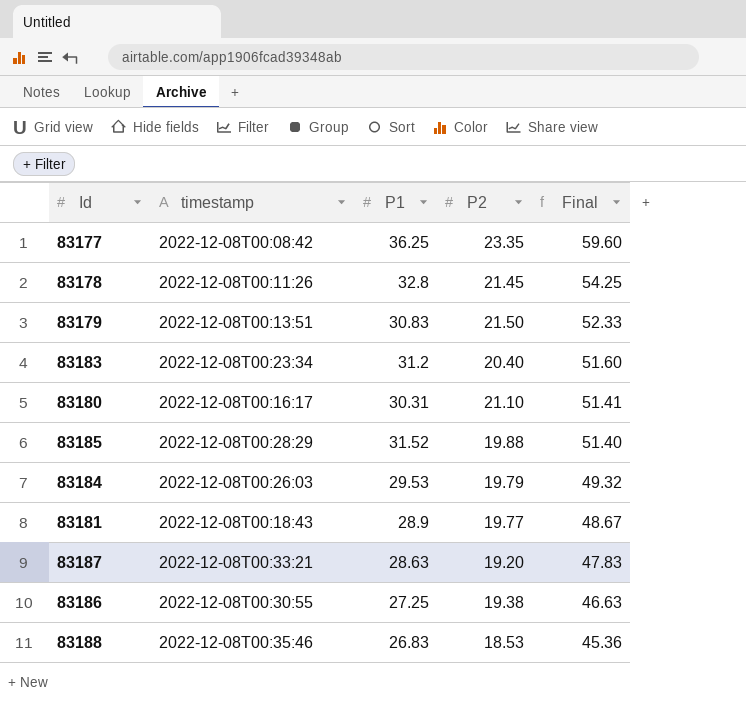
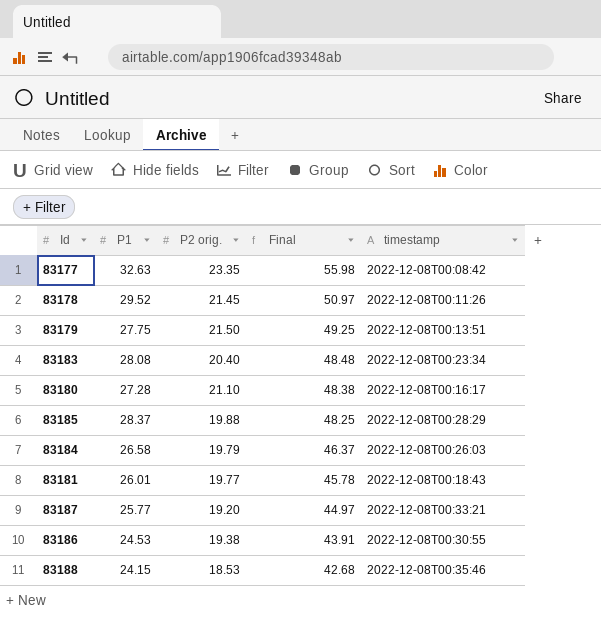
column name: P2 -> P2 orig.
column timestamp | position: 2 -> 5
83177 | P1: 36.25 -> 32.63
83177 | Final: 59.60 -> 55.98
83178 | P1: 32.8 -> 29.52
83178 | Final: 54.25 -> 50.97
83179 | P1: 30.83 -> 27.75
83179 | Final: 52.33 -> 49.25
83183 | P1: 31.2 -> 28.08
83183 | Final: 51.60 -> 48.48
83180 | P1: 30.31 -> 27.28
83180 | Final: 51.41 -> 48.38
83185 | P1: 31.52 -> 28.37
83185 | Final: 51.40 -> 48.25
83184 | P1: 29.53 -> 26.58
83184 | Final: 49.32 -> 46.37
83181 | P1: 28.9 -> 26.01
83181 | Final: 48.67 -> 45.78
83187 | P1: 28.63 -> 25.77
83187 | Final: 47.83 -> 44.97
83186 | P1: 27.25 -> 24.53
83186 | Final: 46.63 -> 43.91
83188 | P1: 26.83 -> 24.15
83188 | Final: 45.36 -> 42.68

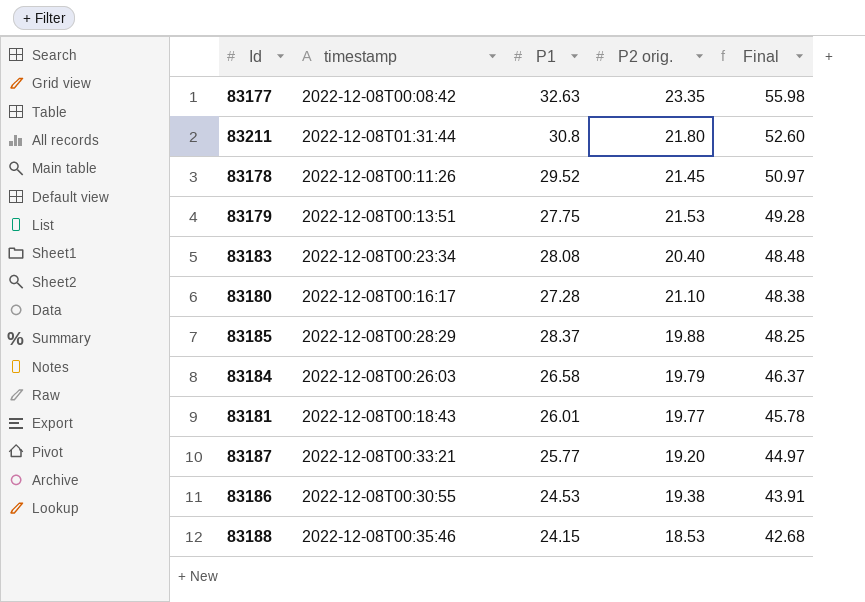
column timestamp | position: 5 -> 2
row 83211: none -> 2022-12-08T01:31:44 | 30.8 | 21.80 | 52.60
83179 | P2 orig.: 21.50 -> 21.53
83179 | Final: 49.25 -> 49.28

